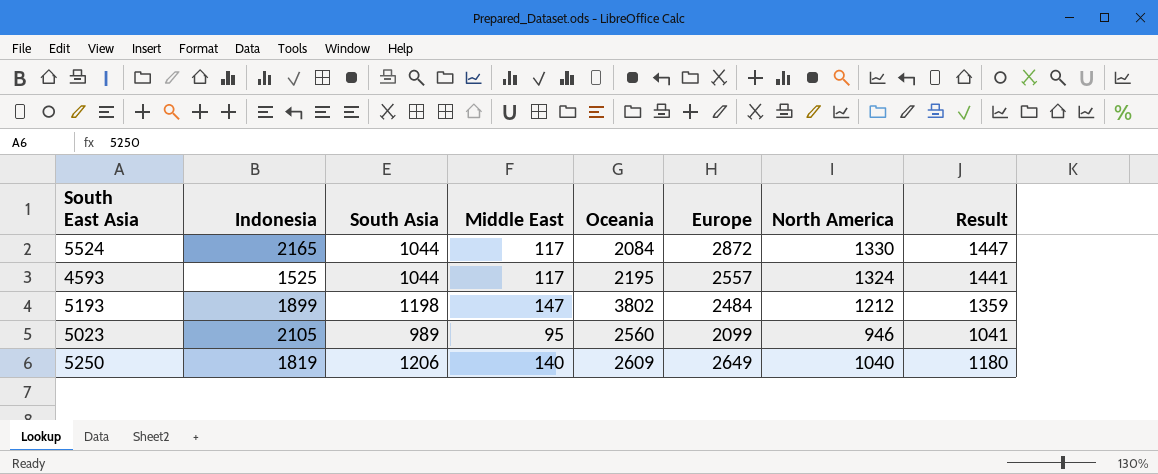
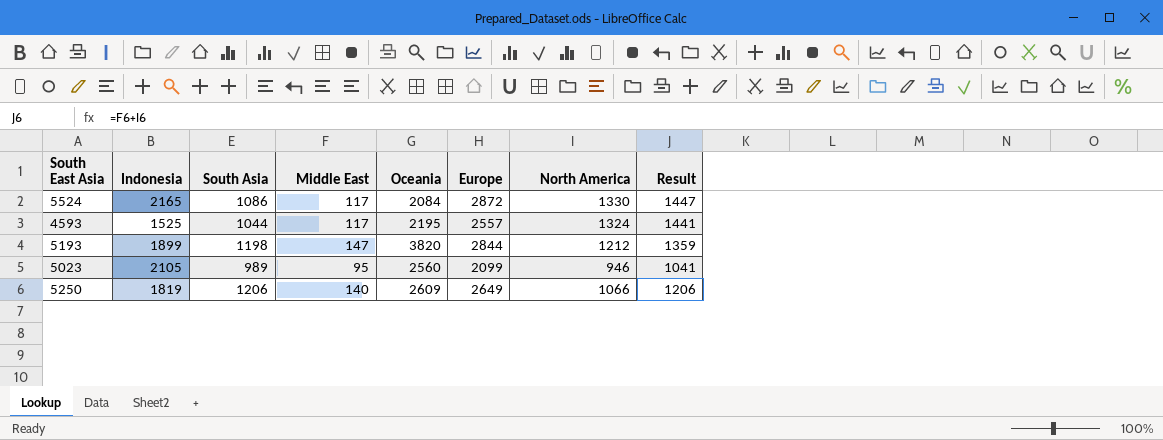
5524 | South Asia: 1044 -> 1086
5193 | Oceania: 3802 -> 3820
5193 | Europe: 2484 -> 2844
5250 | North America: 1040 -> 1066
5250 | Result: 1180 -> 1206

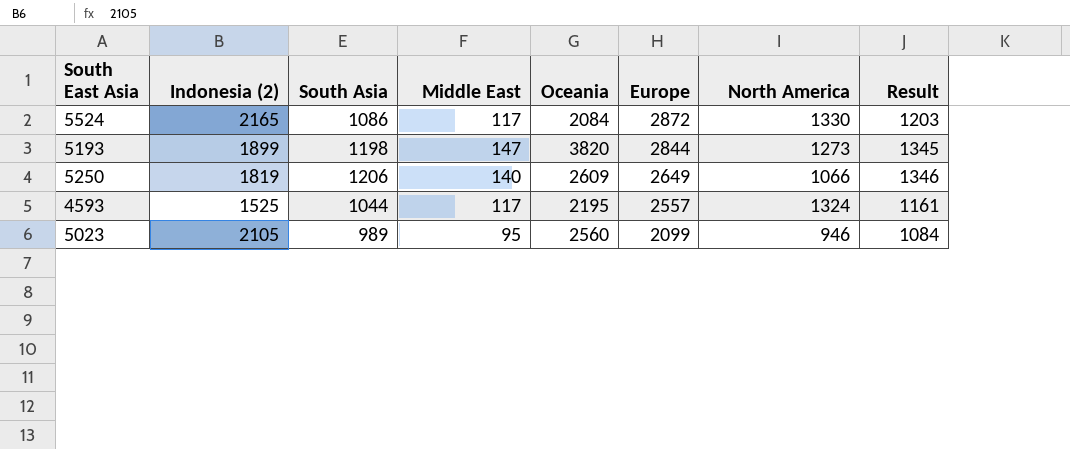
row order: none -> Europe descending
column name: Indonesia -> Indonesia (2)
column Result | formula: [Middle East] + [North America] -> [South Asia] + [Middle East]
5193 | North America: 1212 -> 1273

